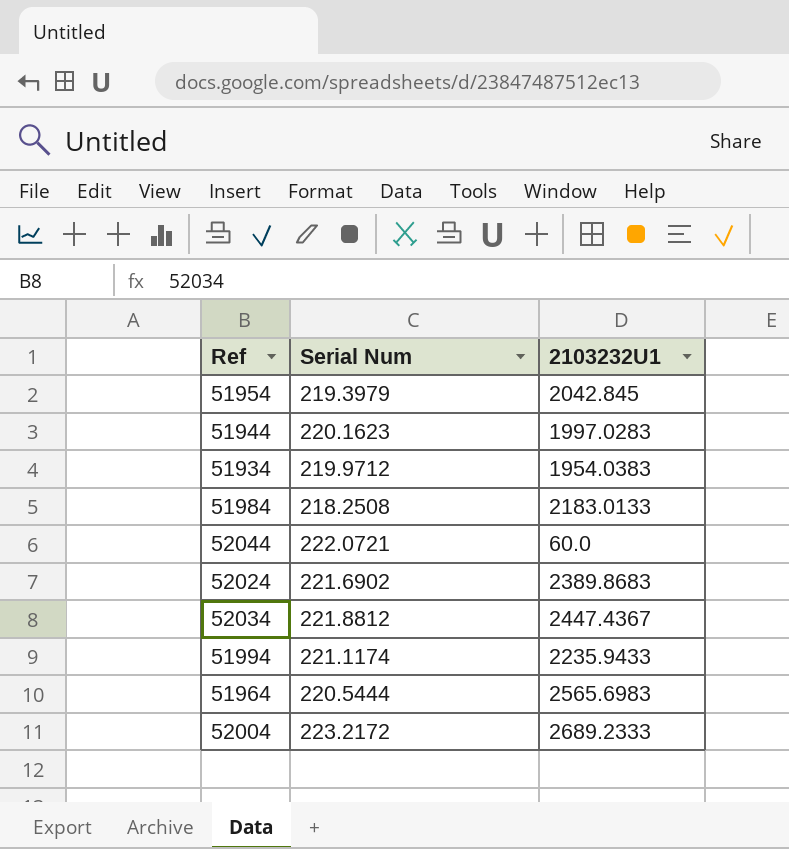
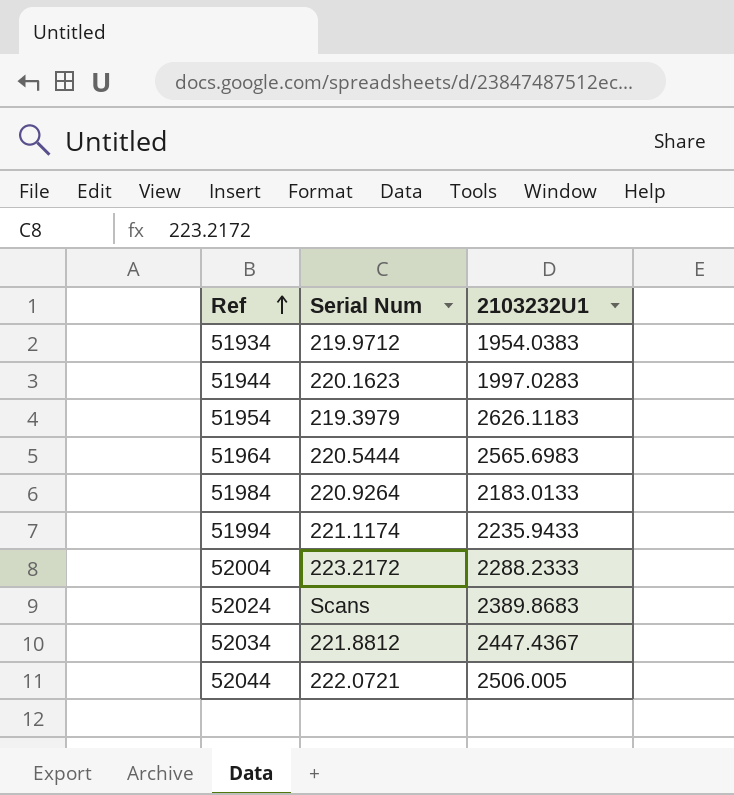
row order: none -> Ref ascending
51954 | 2103232U1: 2042.845 -> 2626.1183
51984 | Serial Num: 218.2508 -> 220.9264
52004 | 2103232U1: 2689.2333 -> 2288.2333
52024 | Serial Num: 221.6902 -> Scans
52044 | 2103232U1: 60.0 -> 2506.005

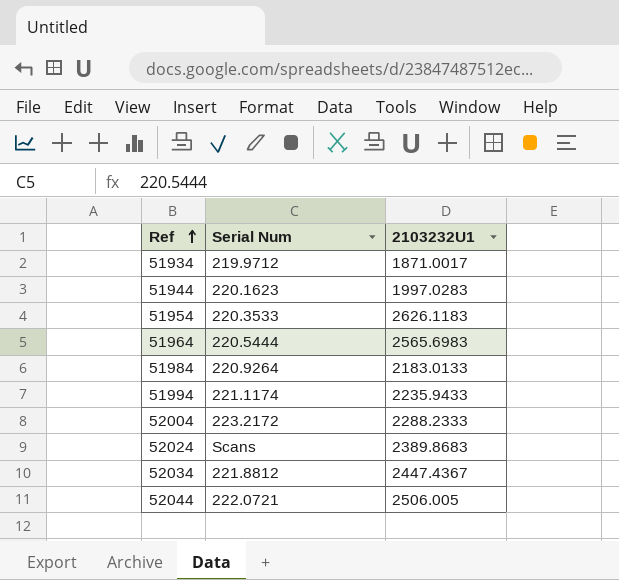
51934 | 2103232U1: 1954.0383 -> 1871.0017
51954 | Serial Num: 219.3979 -> 220.3533

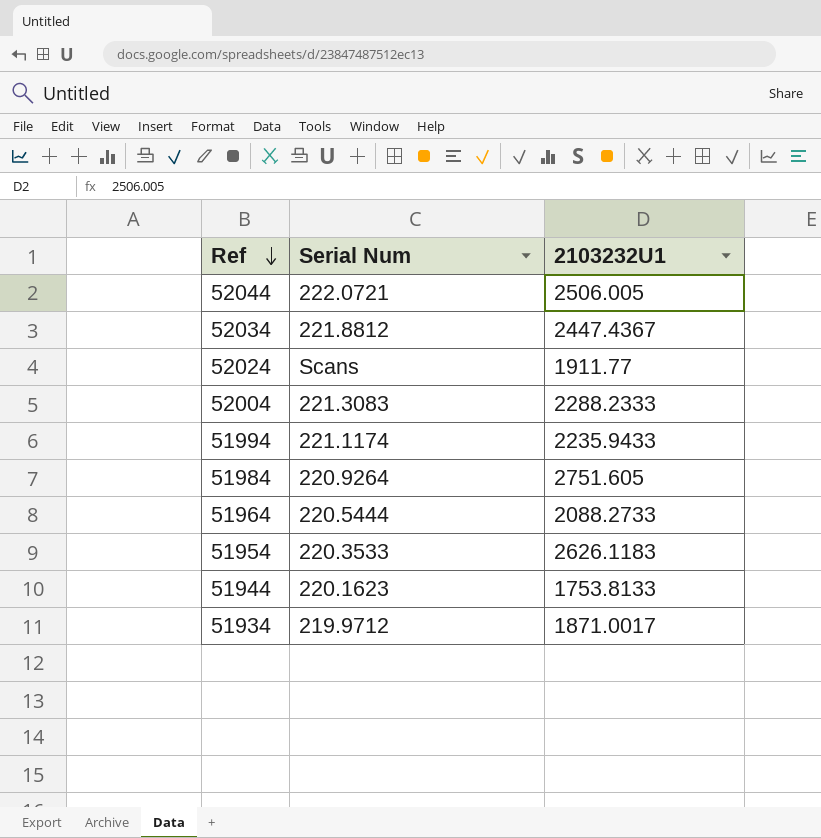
row order: Ref ascending -> Ref descending
52024 | 2103232U1: 2389.8683 -> 1911.77
52004 | Serial Num: 223.2172 -> 221.3083
51984 | 2103232U1: 2183.0133 -> 2751.605
51964 | 2103232U1: 2565.6983 -> 2088.2733
51944 | 2103232U1: 1997.0283 -> 1753.8133

